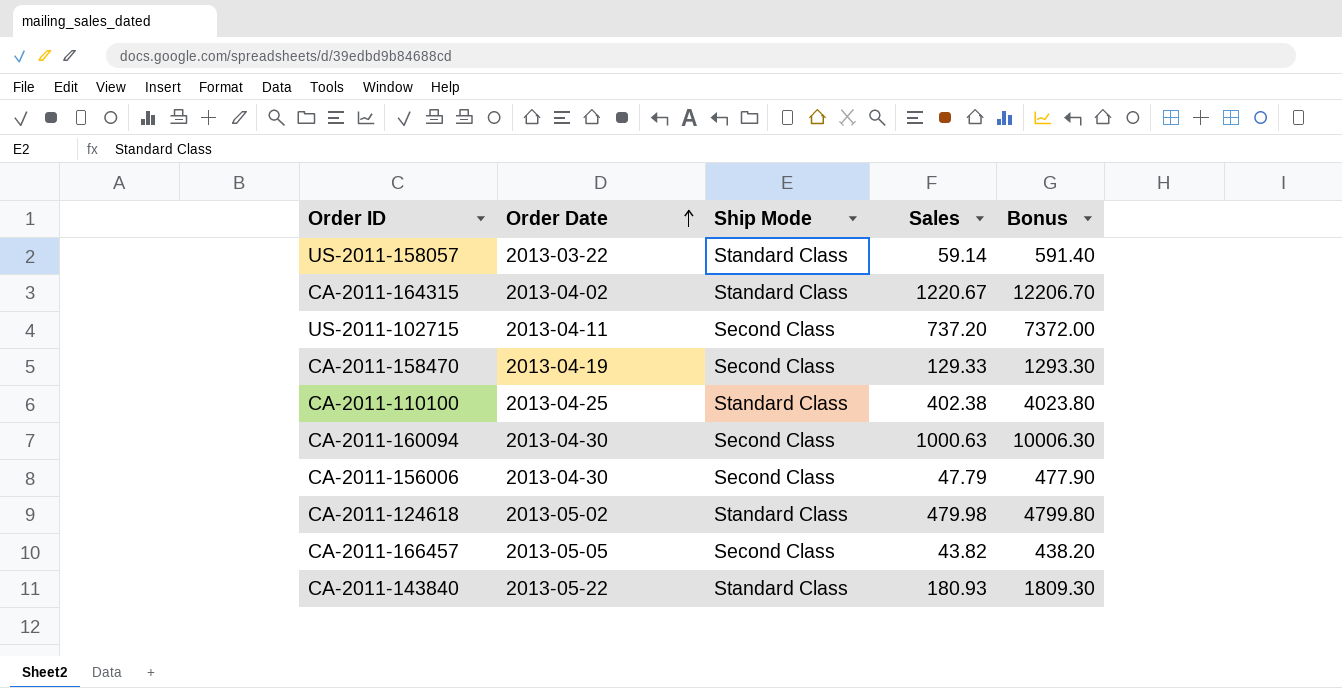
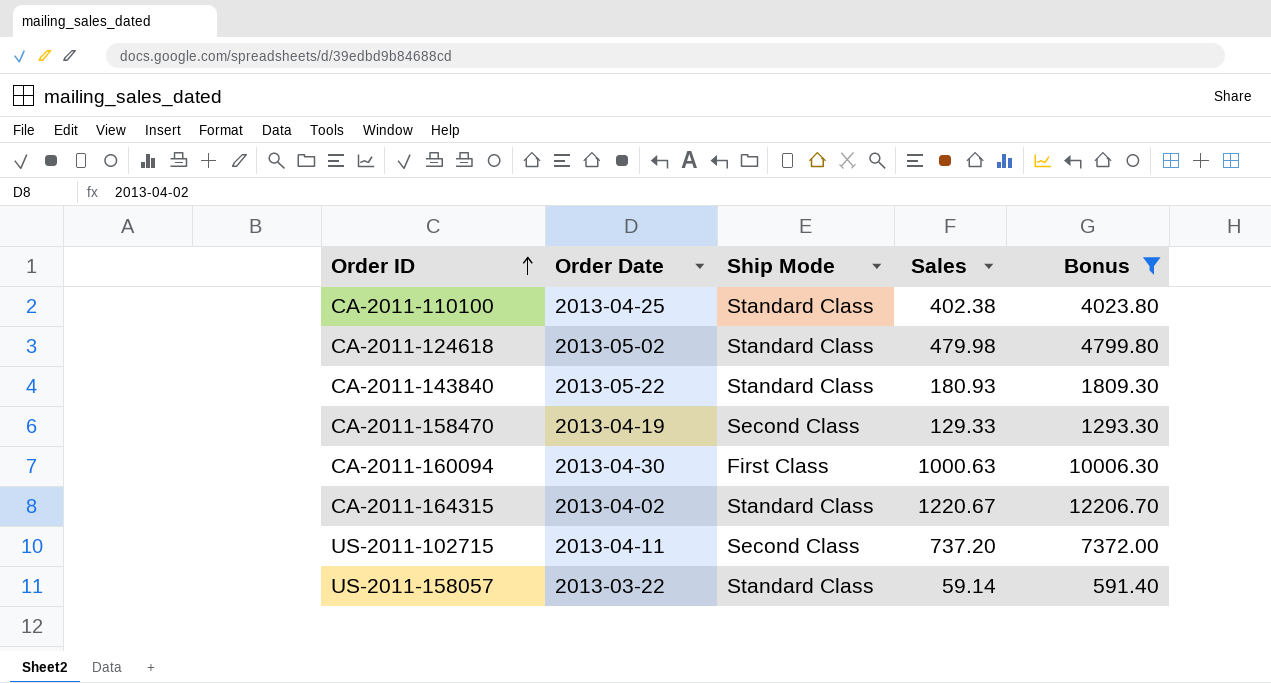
filter: none -> Bonus >= 591.40
row order: Order Date ascending -> Order ID ascending
CA-2011-160094 | Ship Mode: Second Class -> First Class

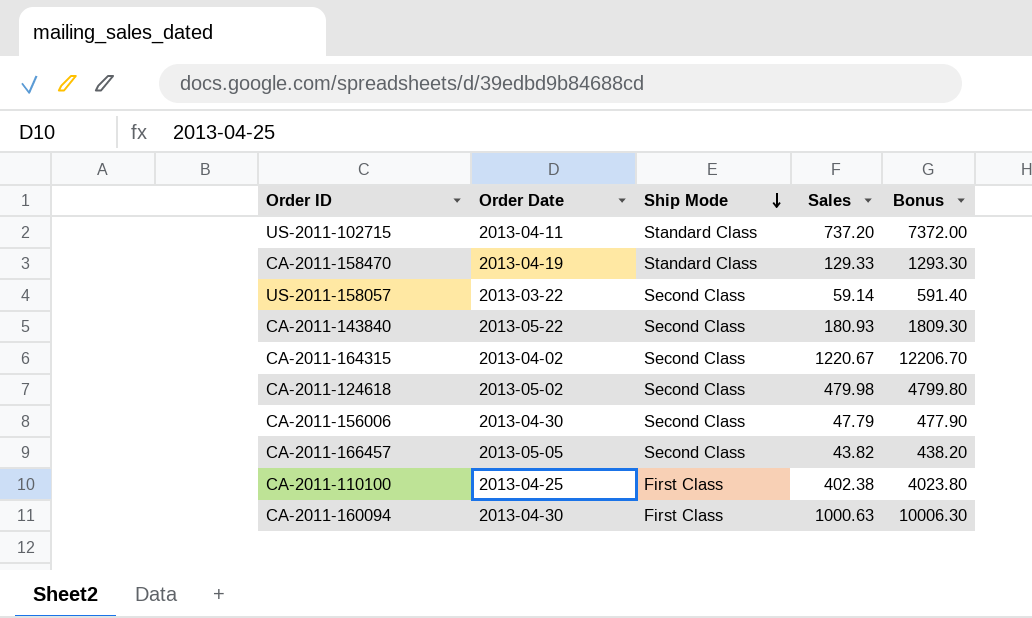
filter: Bonus >= 591.40 -> none
row order: Order ID ascending -> Ship Mode descending
US-2011-102715 | Ship Mode: Second Class -> Standard Class
CA-2011-158470 | Ship Mode: Second Class -> Standard Class
US-2011-158057 | Ship Mode: Standard Class -> Second Class
CA-2011-143840 | Ship Mode: Standard Class -> Second Class
CA-2011-164315 | Ship Mode: Standard Class -> Second Class
CA-2011-124618 | Ship Mode: Standard Class -> Second Class
CA-2011-110100 | Ship Mode: Standard Class -> First Class

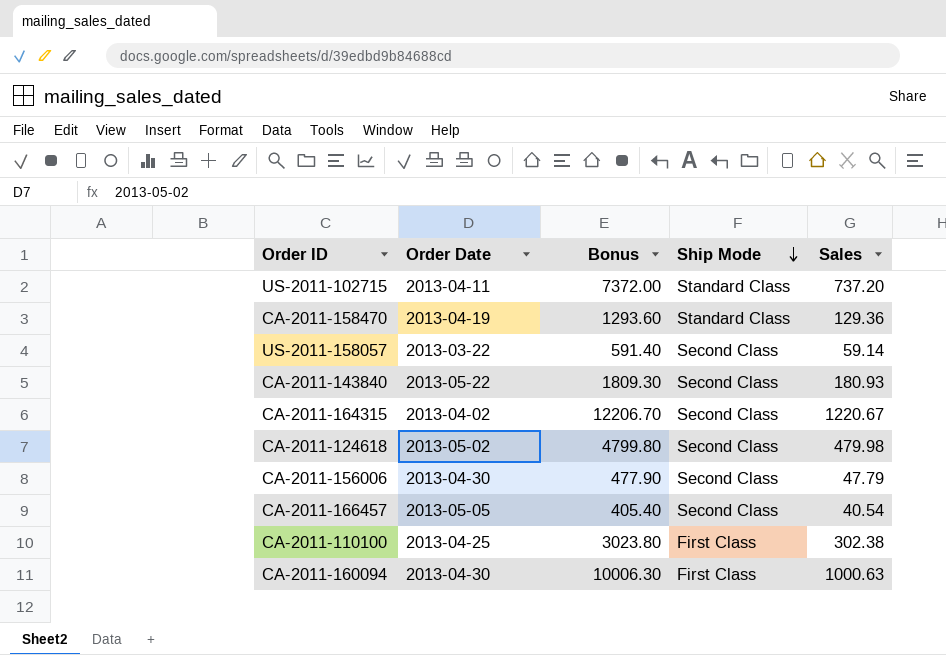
column Bonus | position: 5 -> 3
CA-2011-158470 | Bonus: 1293.30 -> 1293.60
CA-2011-158470 | Sales: 129.33 -> 129.36
CA-2011-166457 | Bonus: 438.20 -> 405.40
CA-2011-166457 | Sales: 43.82 -> 40.54
CA-2011-110100 | Bonus: 4023.80 -> 3023.80
CA-2011-110100 | Sales: 402.38 -> 302.38

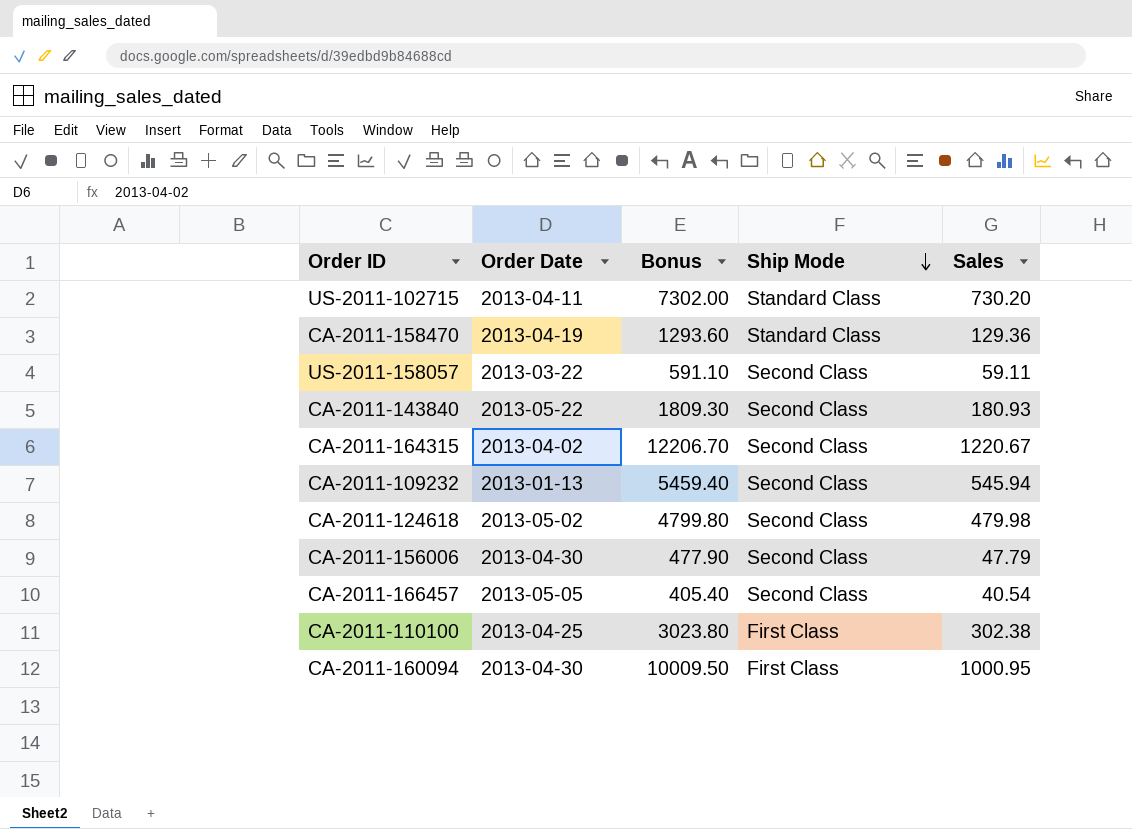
US-2011-102715 | Bonus: 7372.00 -> 7302.00
US-2011-102715 | Sales: 737.20 -> 730.20
US-2011-158057 | Bonus: 591.40 -> 591.10
US-2011-158057 | Sales: 59.14 -> 59.11
row CA-2011-109232: none -> 2013-01-13 | 5459.40 | Second Class | 545.94
CA-2011-160094 | Bonus: 10006.30 -> 10009.50
CA-2011-160094 | Sales: 1000.63 -> 1000.95

